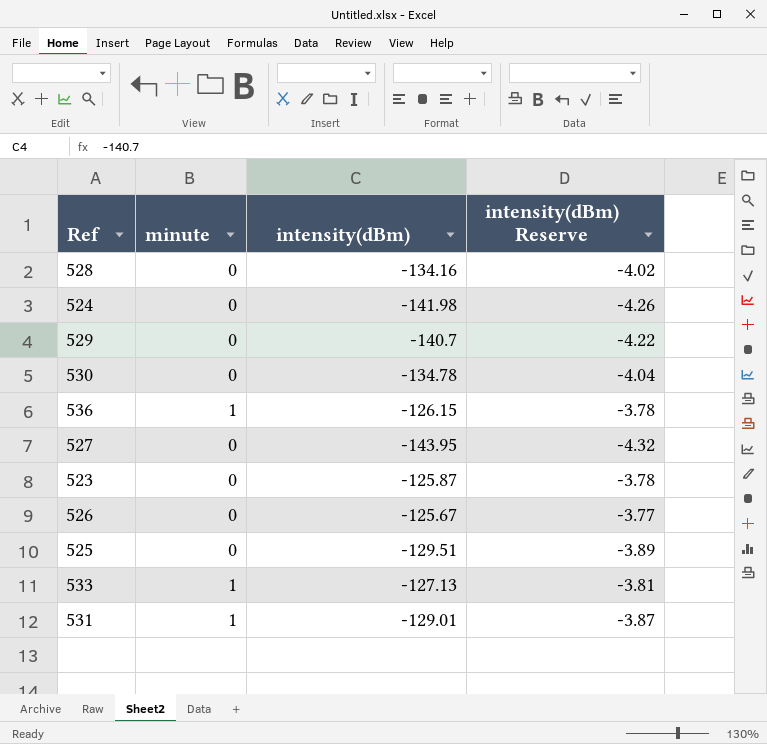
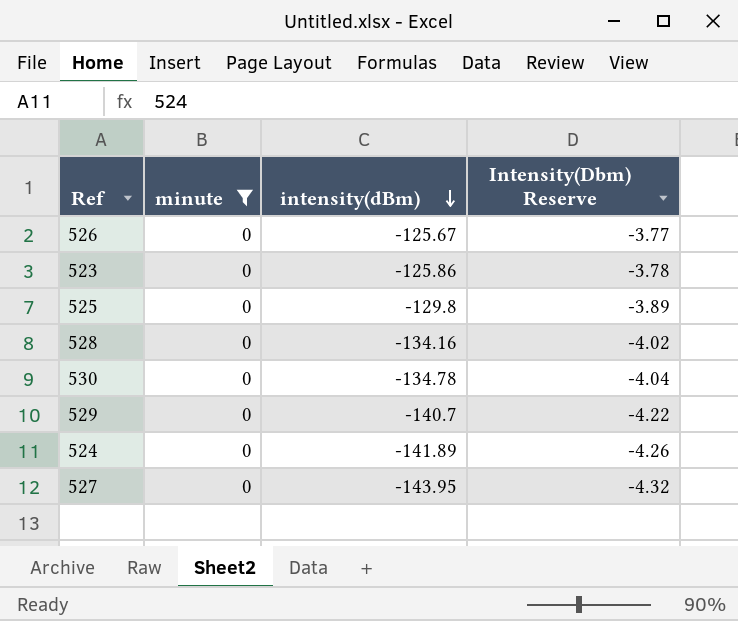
filter: none -> minute = 0
row order: none -> intensity(dBm) descending
column name: intensity(dBm) Reserve -> Intensity(Dbm) Reserve
523 | intensity(dBm): -125.87 -> -125.86
525 | intensity(dBm): -129.51 -> -129.8
524 | intensity(dBm): -141.98 -> -141.89

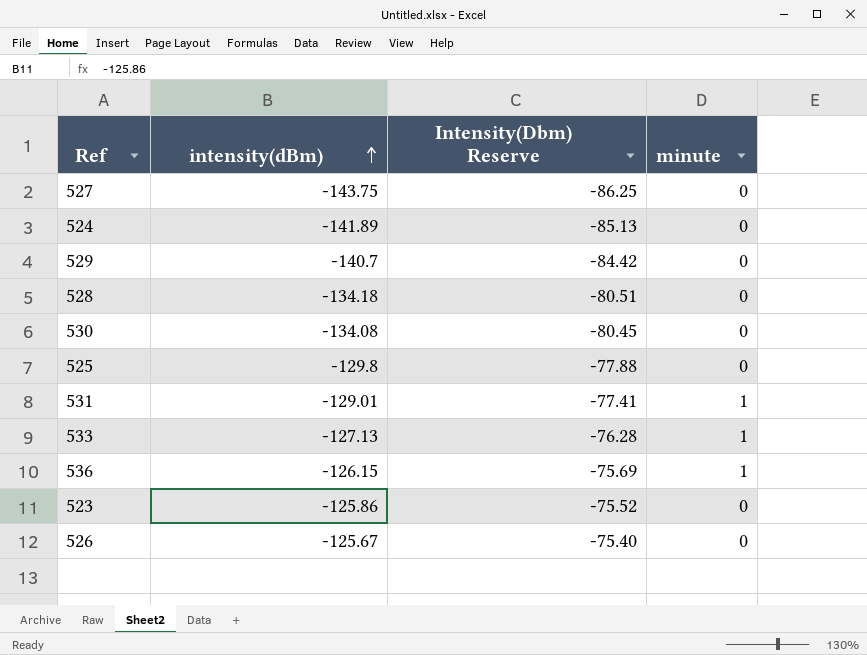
filter: minute = 0 -> none
row order: intensity(dBm) descending -> intensity(dBm) ascending
column Intensity(Dbm) Reserve | formula: [intensity(dBm)] * 0.03 -> [intensity(dBm)] * 0.6
column minute | position: 2 -> 4
527 | intensity(dBm): -143.95 -> -143.75
528 | intensity(dBm): -134.16 -> -134.18
530 | intensity(dBm): -134.78 -> -134.08

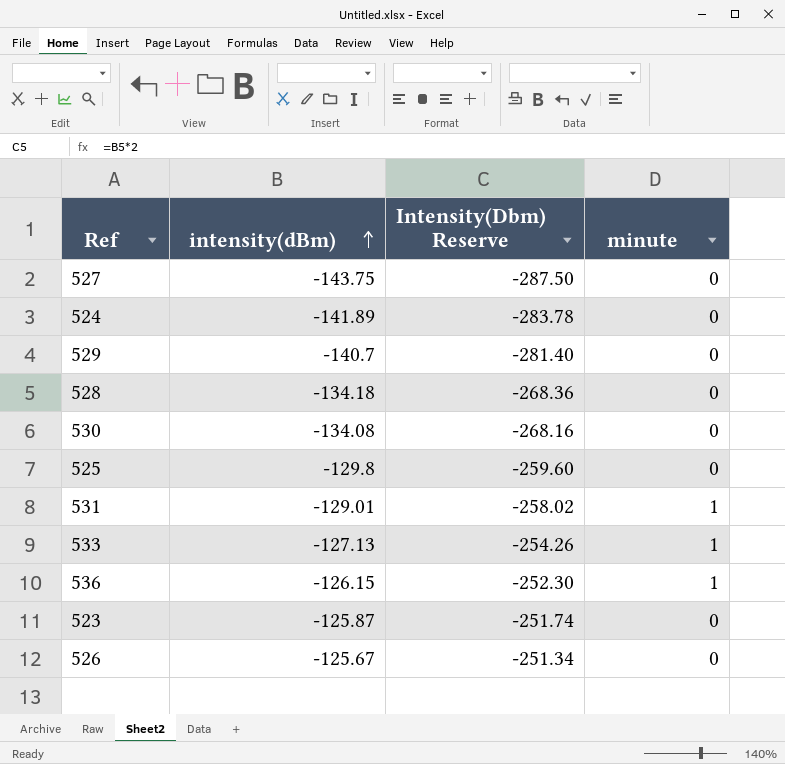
column Intensity(Dbm) Reserve | formula: [intensity(dBm)] * 0.6 -> [intensity(dBm)] * 2
523 | intensity(dBm): -125.86 -> -125.87

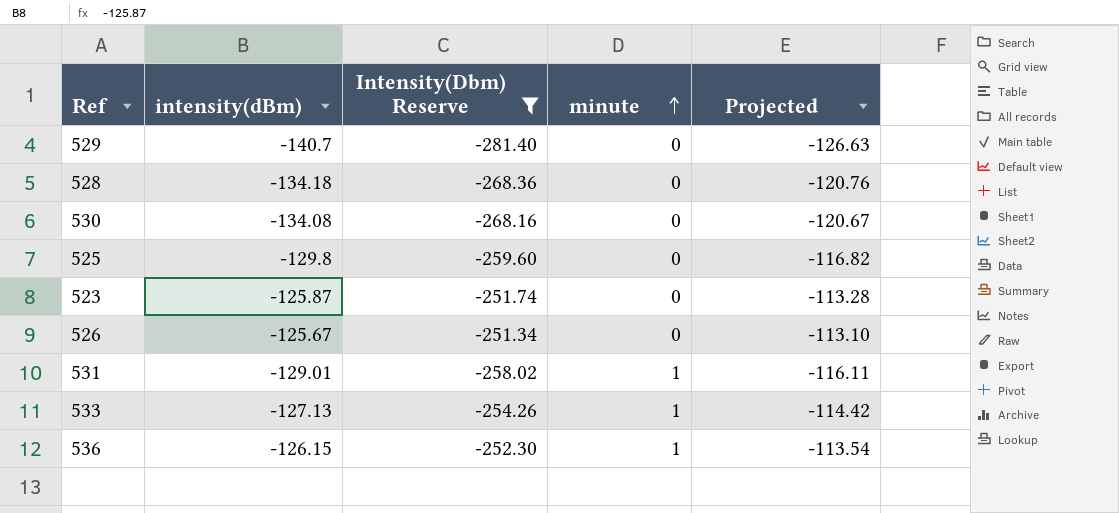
filter: none -> Intensity(Dbm) Reserve >= -281.40
row order: intensity(dBm) ascending -> minute ascending
column Projected | formula: none -> [intensity(dBm)] * 0.9

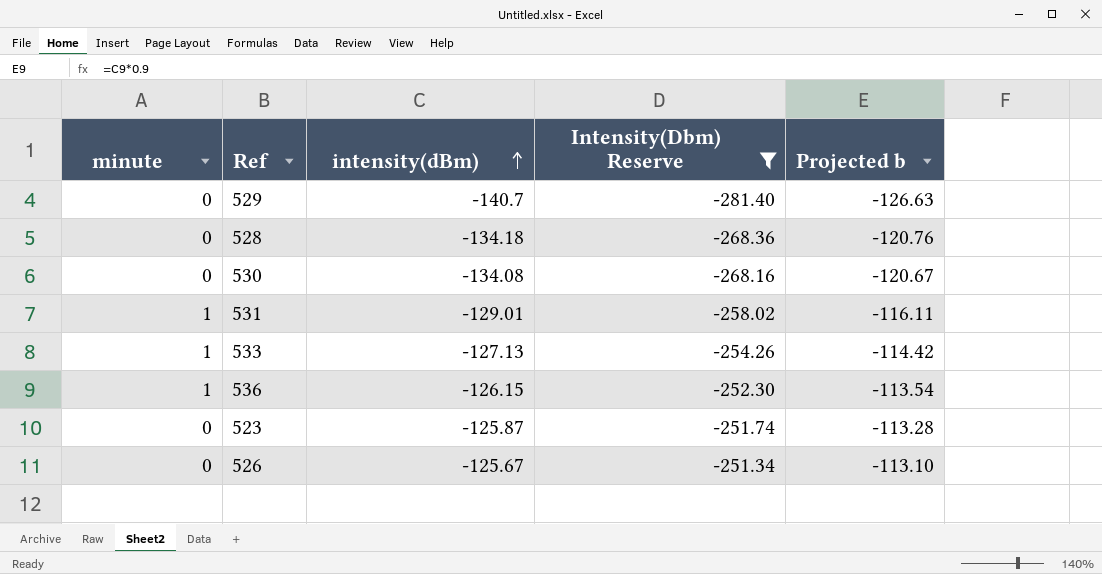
row order: minute ascending -> intensity(dBm) ascending
column minute | position: 4 -> 1
column name: Projected -> Projected b
row 525: -129.8 | -259.60 | 0 | -116.82 -> none

